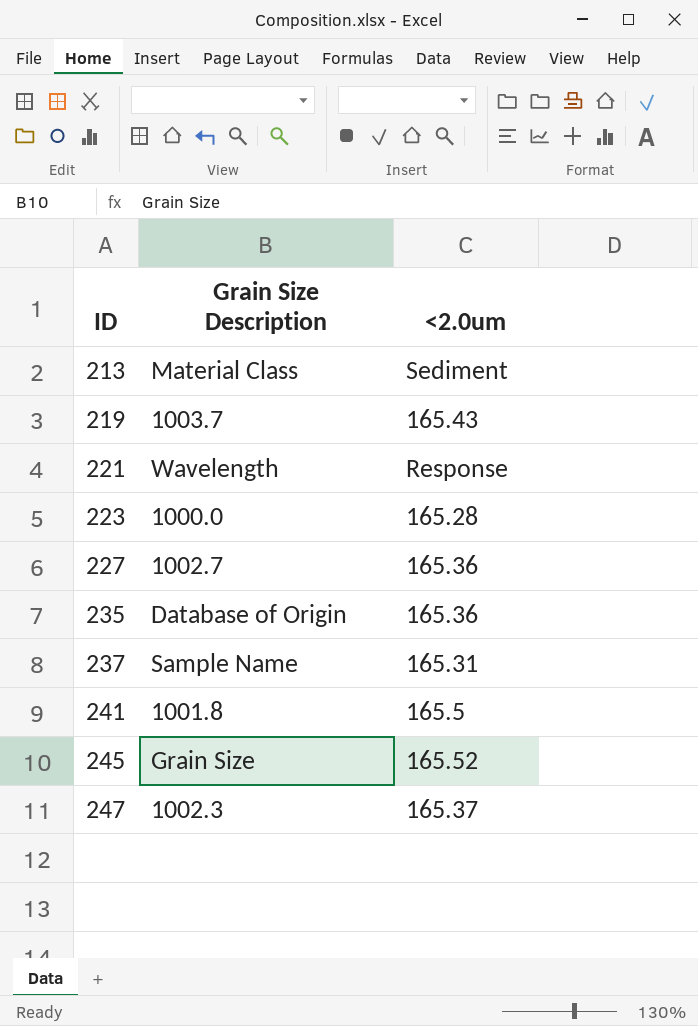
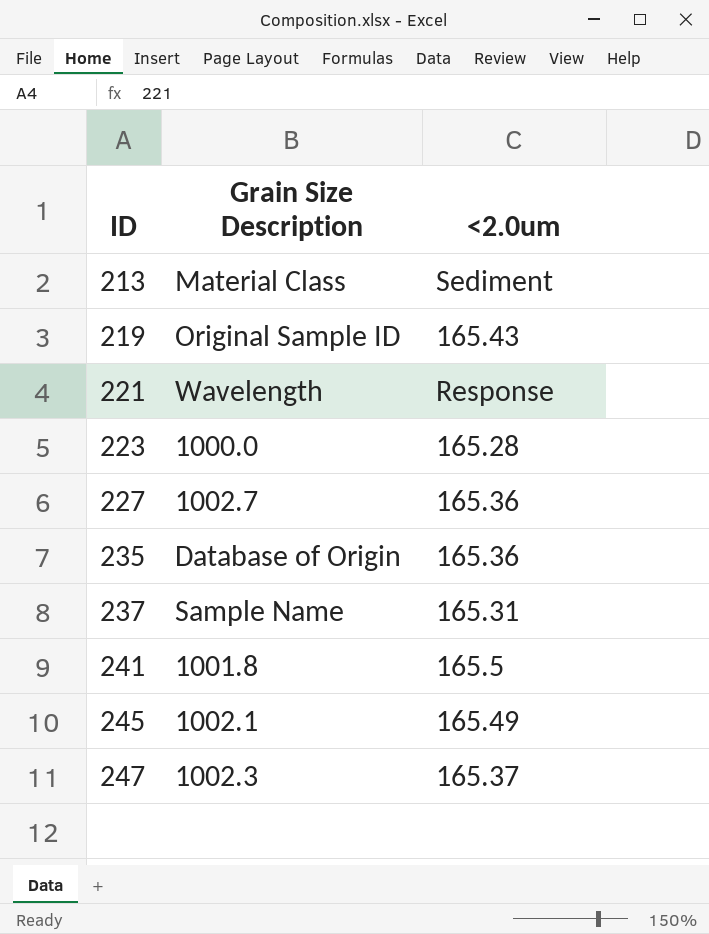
219 | Grain Size Description: 1003.7 -> Original Sample ID
245 | Grain Size Description: Grain Size -> 1002.1
245 | <2.0um: 165.52 -> 165.49

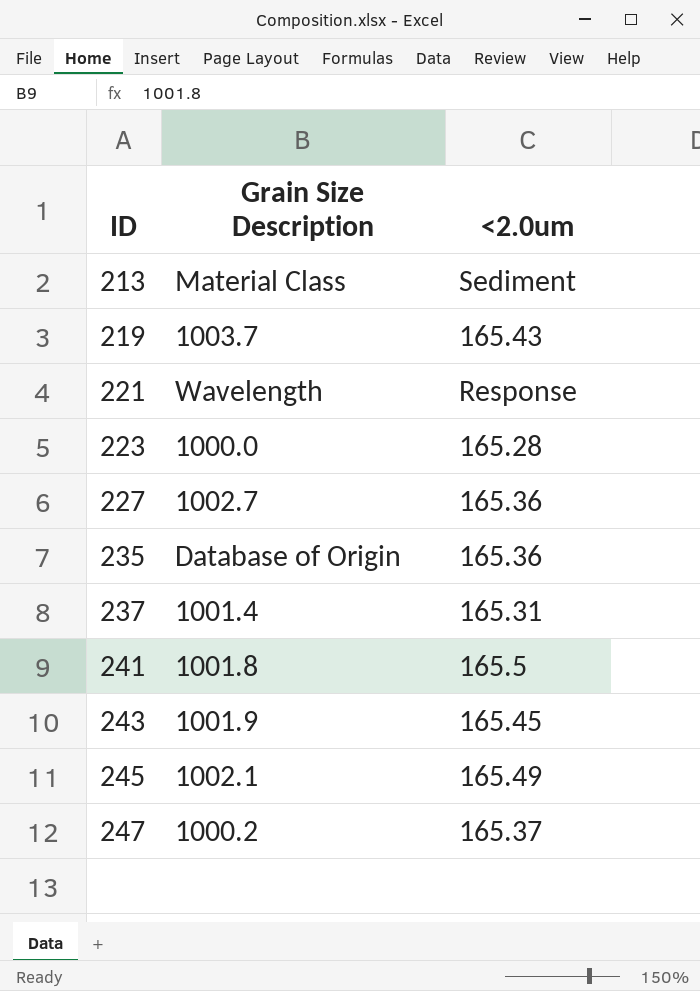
219 | Grain Size Description: Original Sample ID -> 1003.7
237 | Grain Size Description: Sample Name -> 1001.4
row 243: none -> 1001.9 | 165.45
247 | Grain Size Description: 1002.3 -> 1000.2

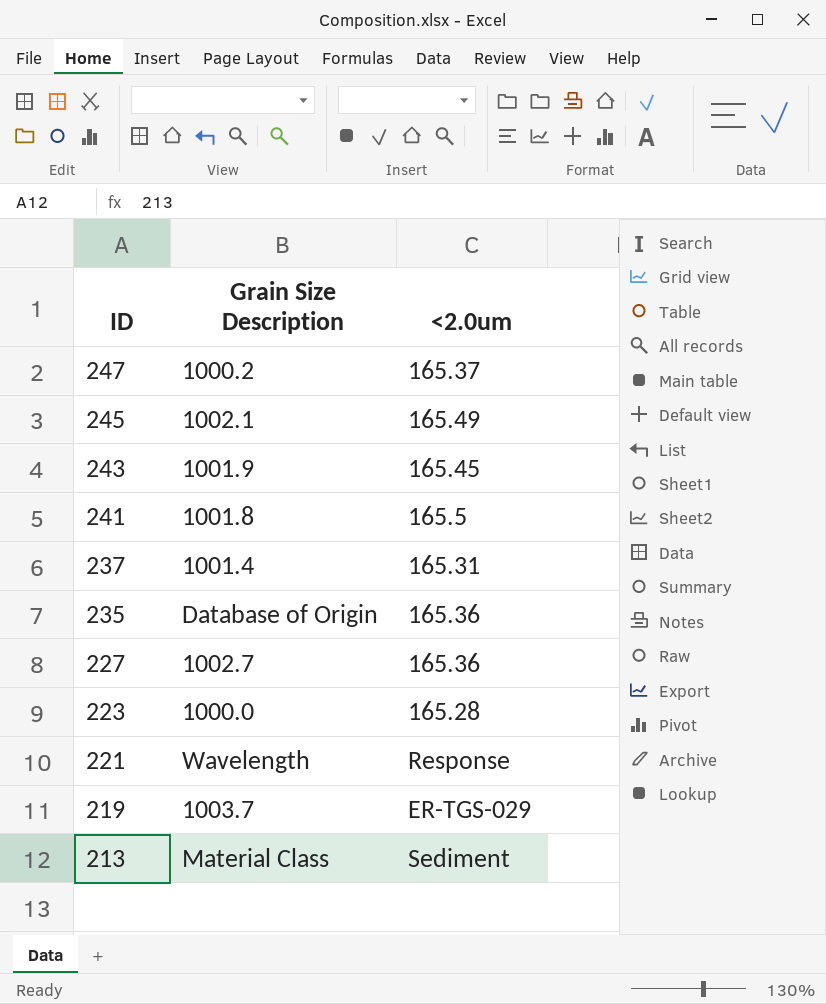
row order: ID ascending -> ID descending
219 | <2.0um: 165.43 -> ER-TGS-029

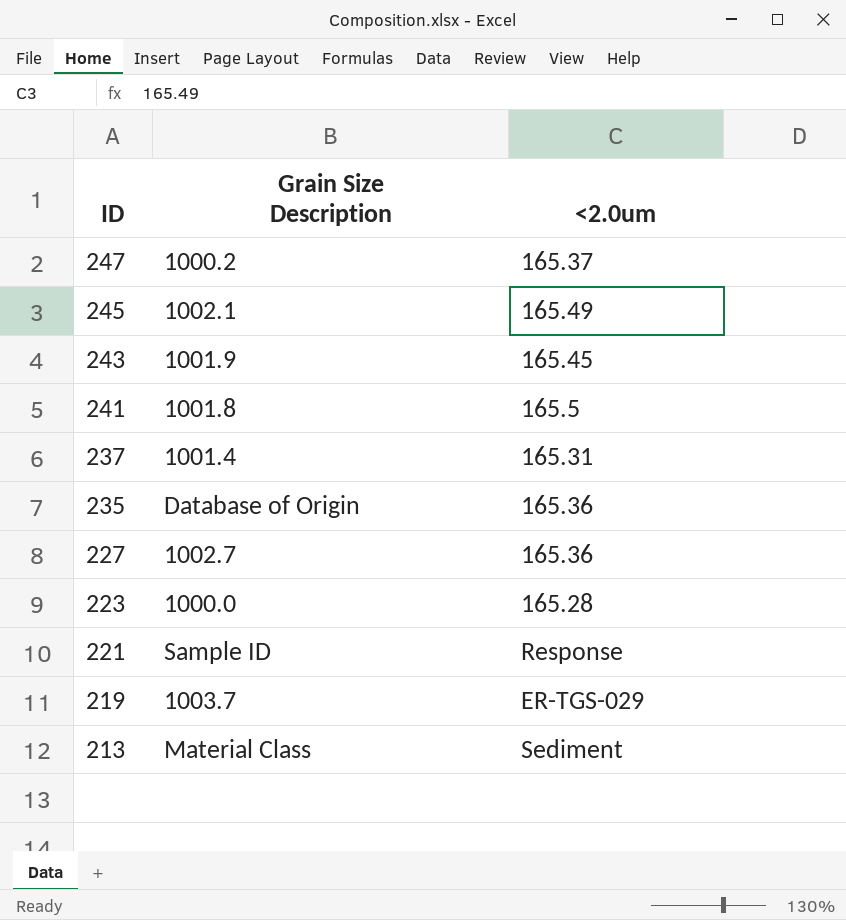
221 | Grain Size Description: Wavelength -> Sample ID

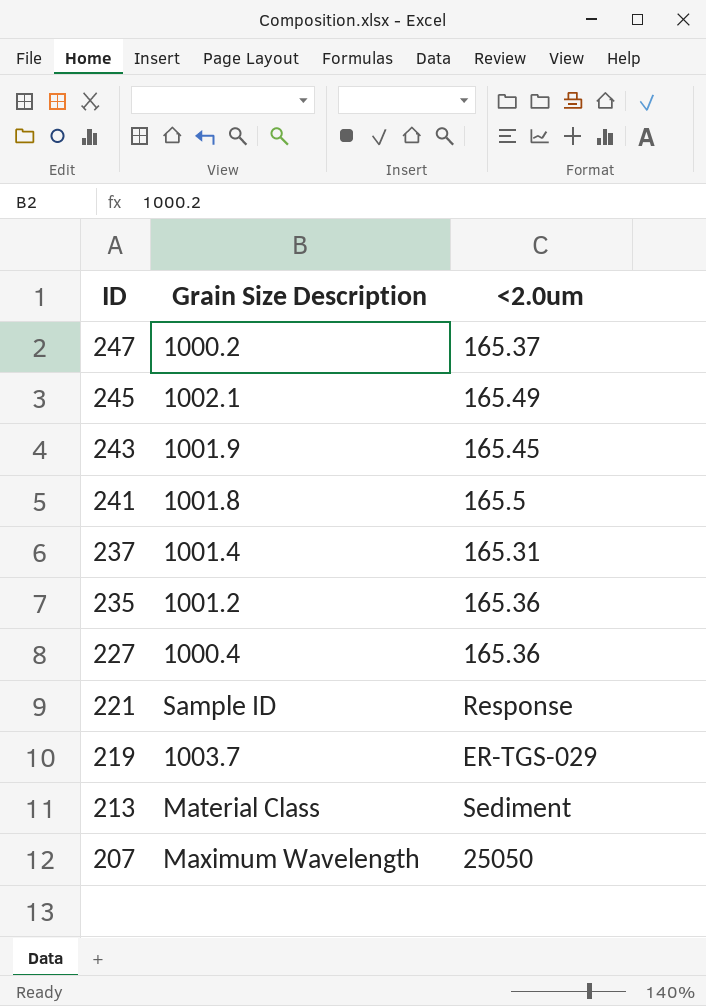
row 223: 1000.0 | 165.28 -> none
235 | Grain Size Description: Database of Origin -> 1001.2
227 | Grain Size Description: 1002.7 -> 1000.4
row 207: none -> Maximum Wavelength | 25050

